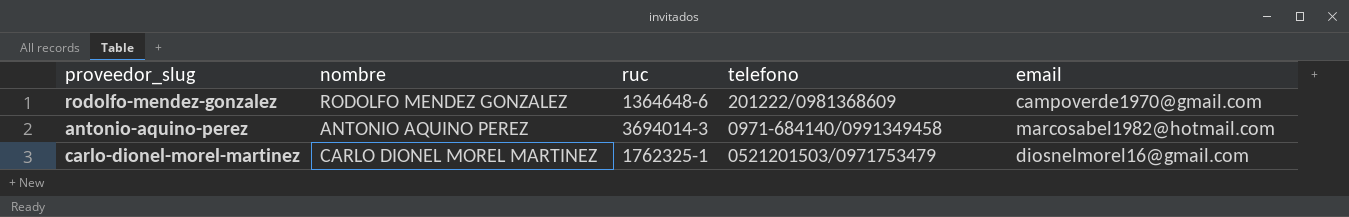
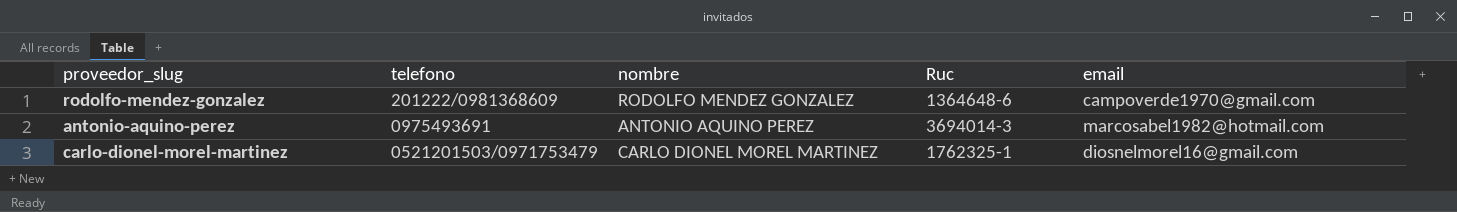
column telefono | position: 4 -> 2
column name: ruc -> Ruc
antonio-aquino-perez | telefono: 0971-684140/0991349458 -> 0975493691

